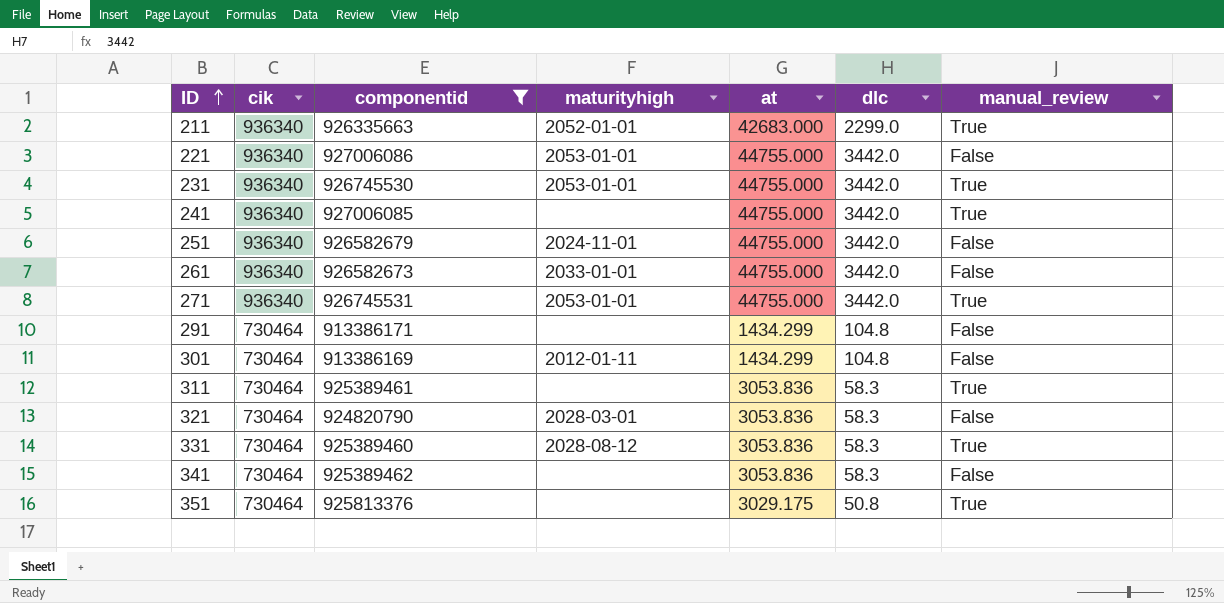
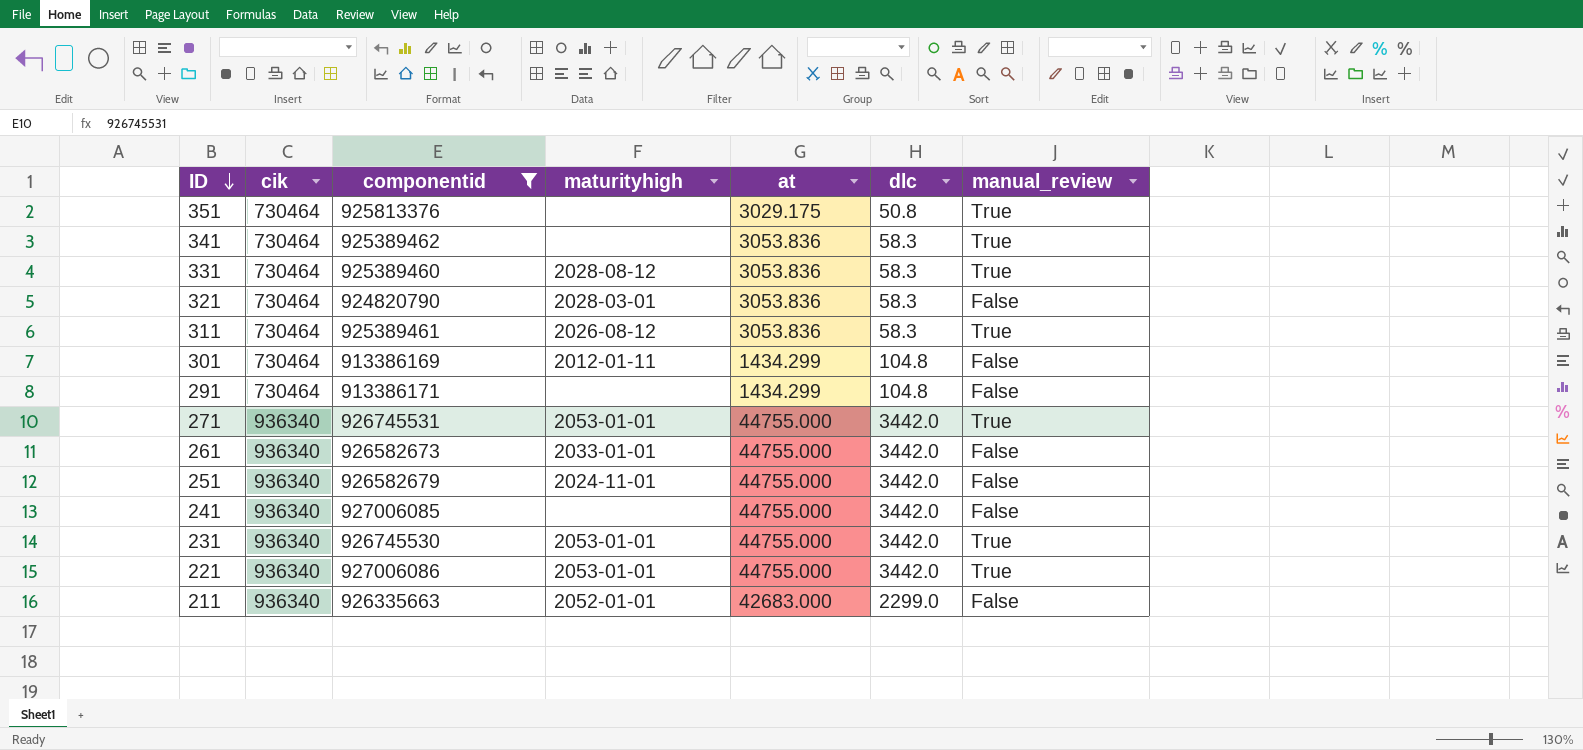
row order: ID ascending -> ID descending
341 | manual_review: False -> True
311 | maturityhigh: none -> 2026-08-12
241 | manual_review: True -> False
221 | manual_review: False -> True
211 | manual_review: True -> False

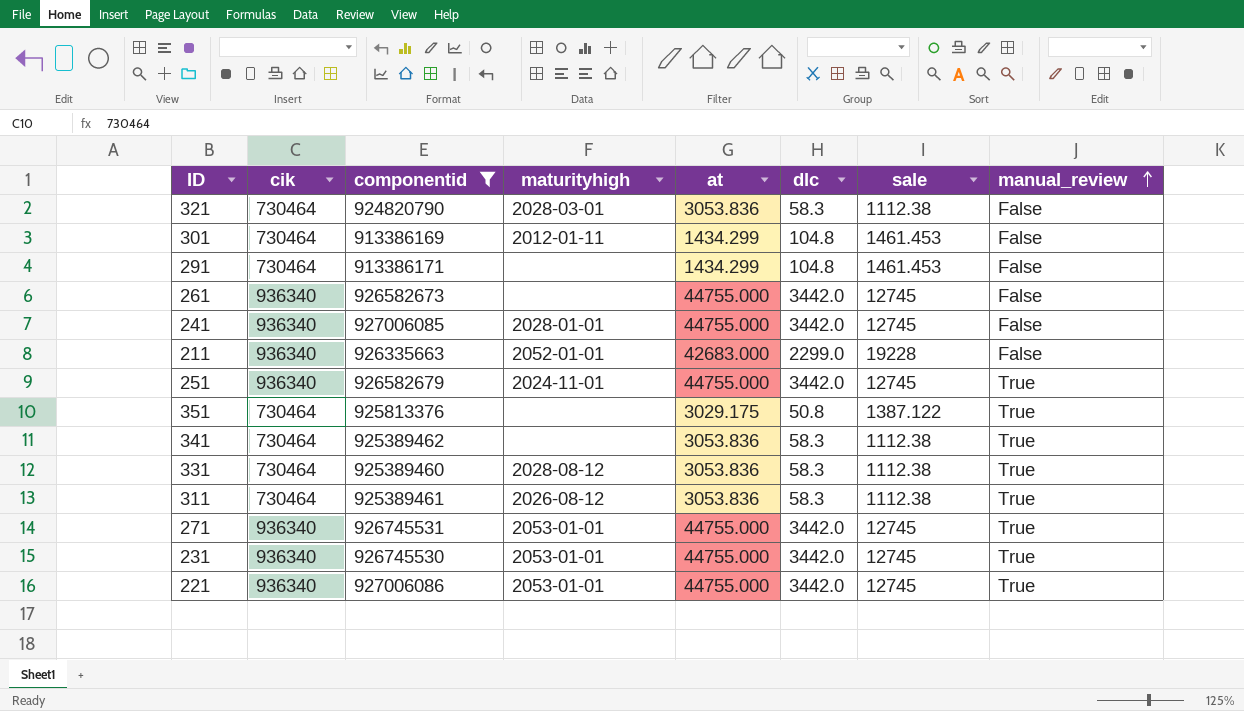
row order: ID descending -> manual_review ascending
column sale | position: none -> 7
261 | maturityhigh: 2033-01-01 -> none
241 | maturityhigh: none -> 2028-01-01
251 | manual_review: False -> True

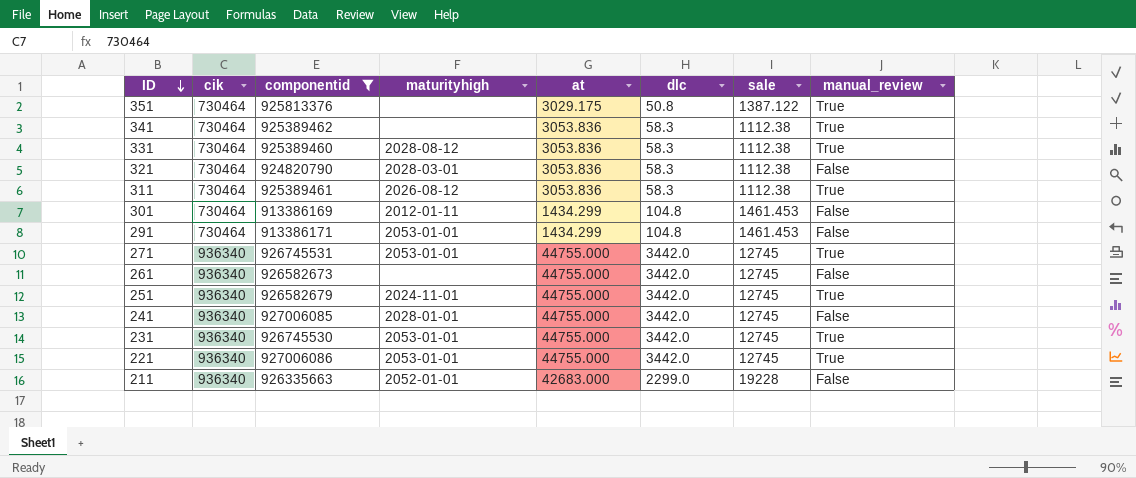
row order: manual_review ascending -> ID descending
291 | maturityhigh: none -> 2053-01-01

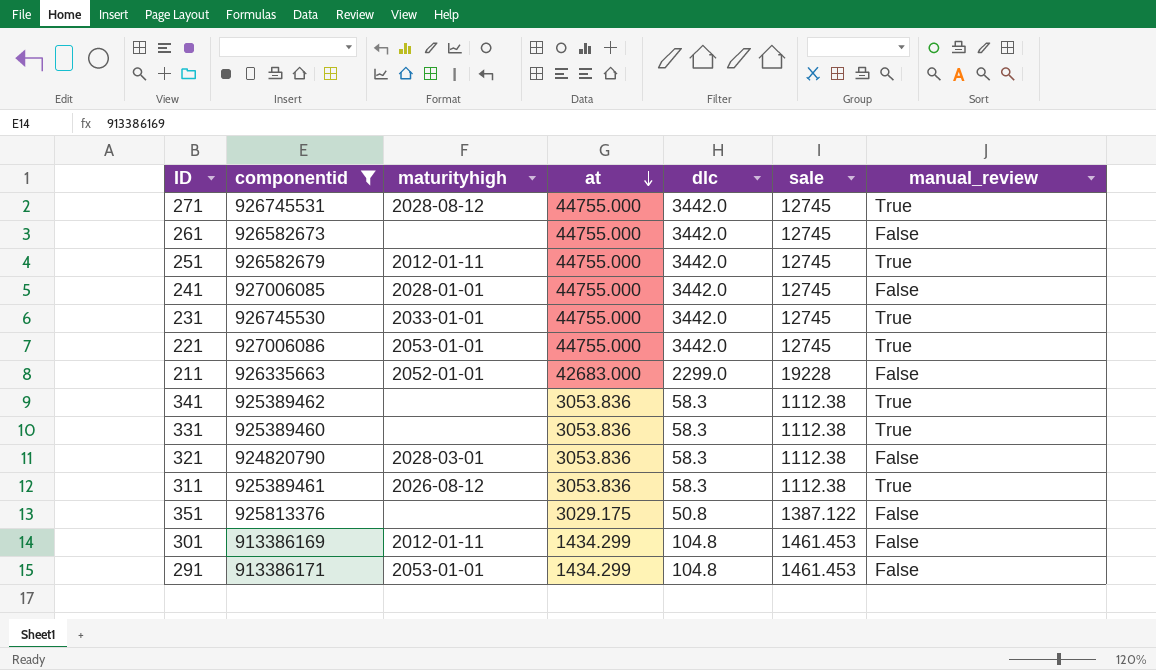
row order: ID descending -> at descending
column cik | position: 2 -> none
271 | maturityhigh: 2053-01-01 -> 2028-08-12
251 | maturityhigh: 2024-11-01 -> 2012-01-11
231 | maturityhigh: 2053-01-01 -> 2033-01-01
331 | maturityhigh: 2028-08-12 -> none
351 | manual_review: True -> False

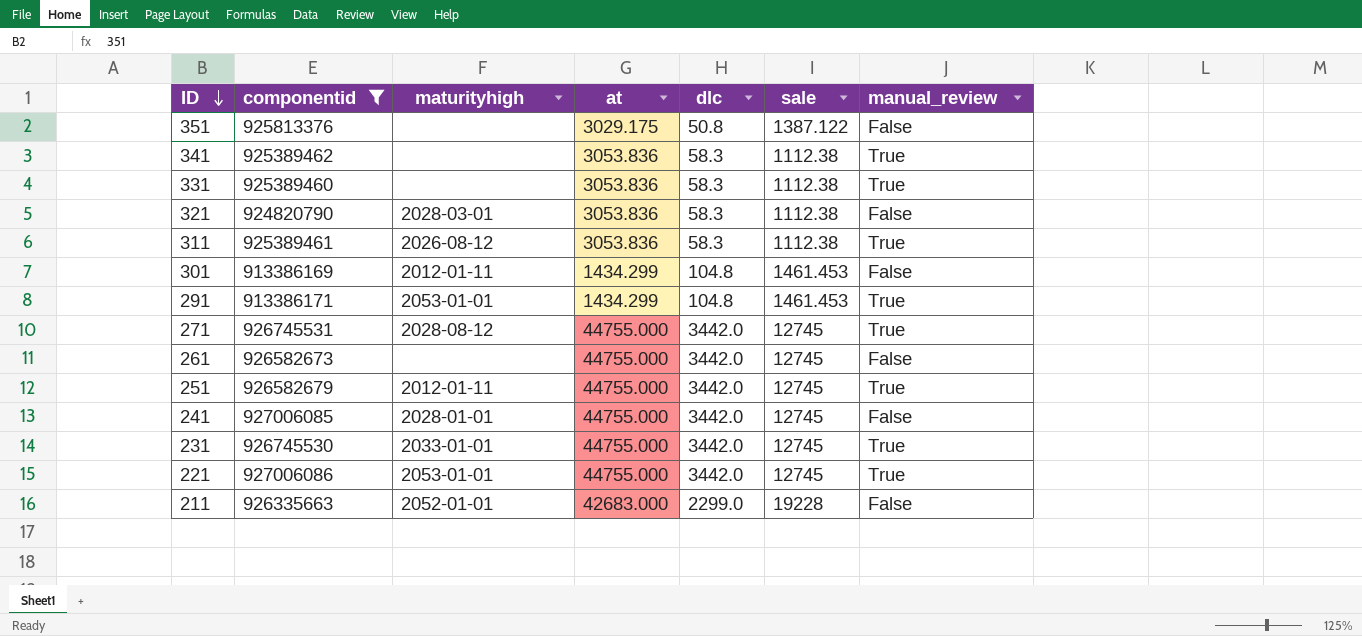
row order: at descending -> ID descending
291 | manual_review: False -> True

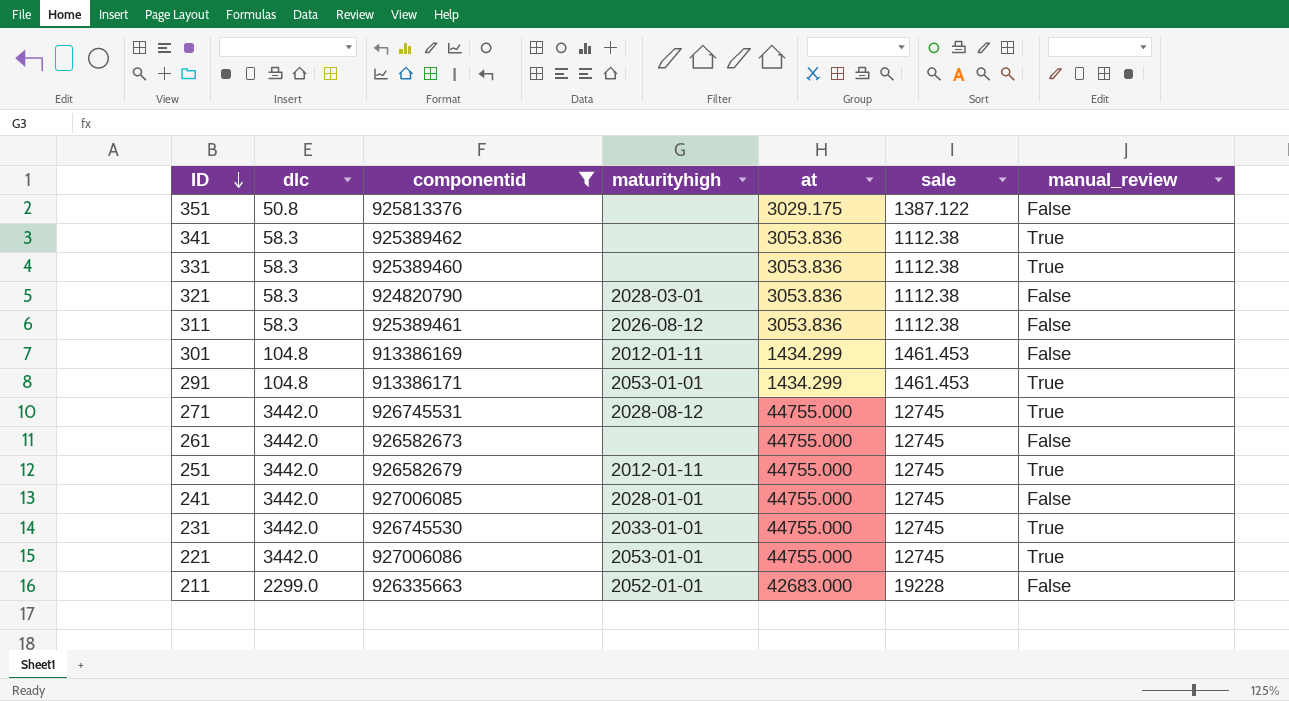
column dlc | position: 5 -> 2
311 | manual_review: True -> False

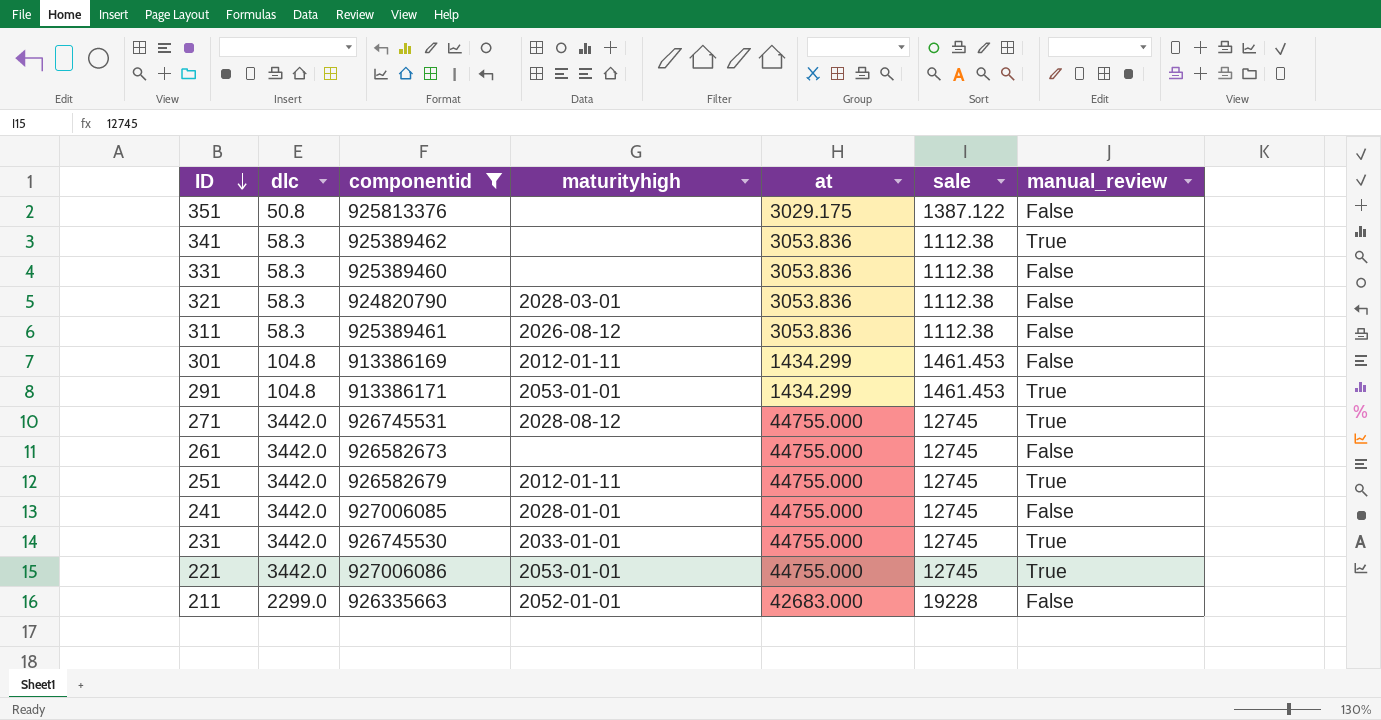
331 | manual_review: True -> False

